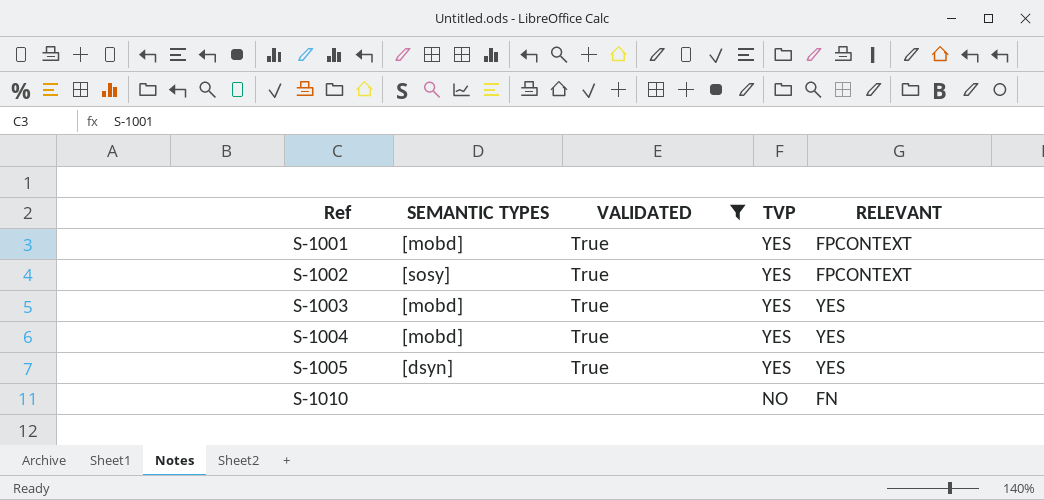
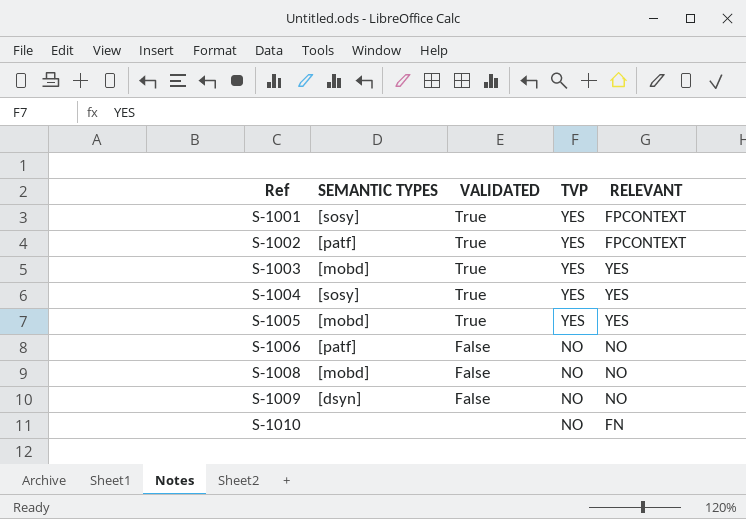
filter: VALIDATED != False -> none
S-1001 | SEMANTIC TYPES: [mobd] -> [sosy]
S-1002 | SEMANTIC TYPES: [sosy] -> [patf]
S-1004 | SEMANTIC TYPES: [mobd] -> [sosy]
S-1005 | SEMANTIC TYPES: [dsyn] -> [mobd]

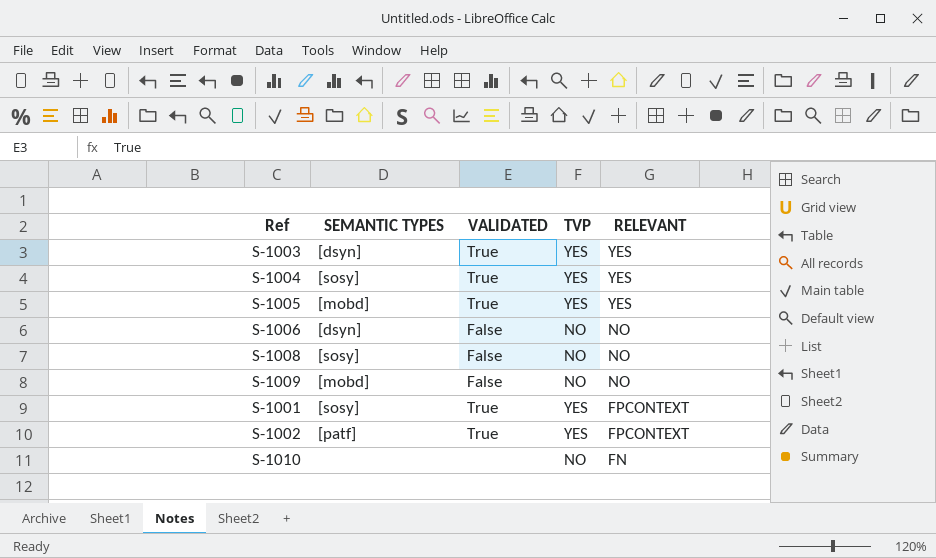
row order: Ref ascending -> RELEVANT descending
S-1003 | SEMANTIC TYPES: [mobd] -> [dsyn]
S-1006 | SEMANTIC TYPES: [patf] -> [dsyn]
S-1008 | SEMANTIC TYPES: [mobd] -> [sosy]
S-1009 | SEMANTIC TYPES: [dsyn] -> [mobd]

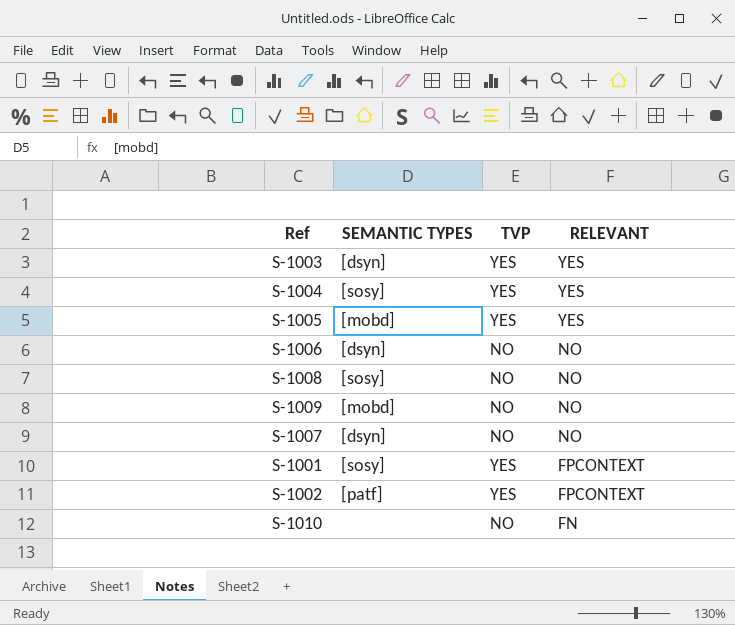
column VALIDATED | position: 3 -> none
row S-1007: none -> [dsyn] | NO | NO

